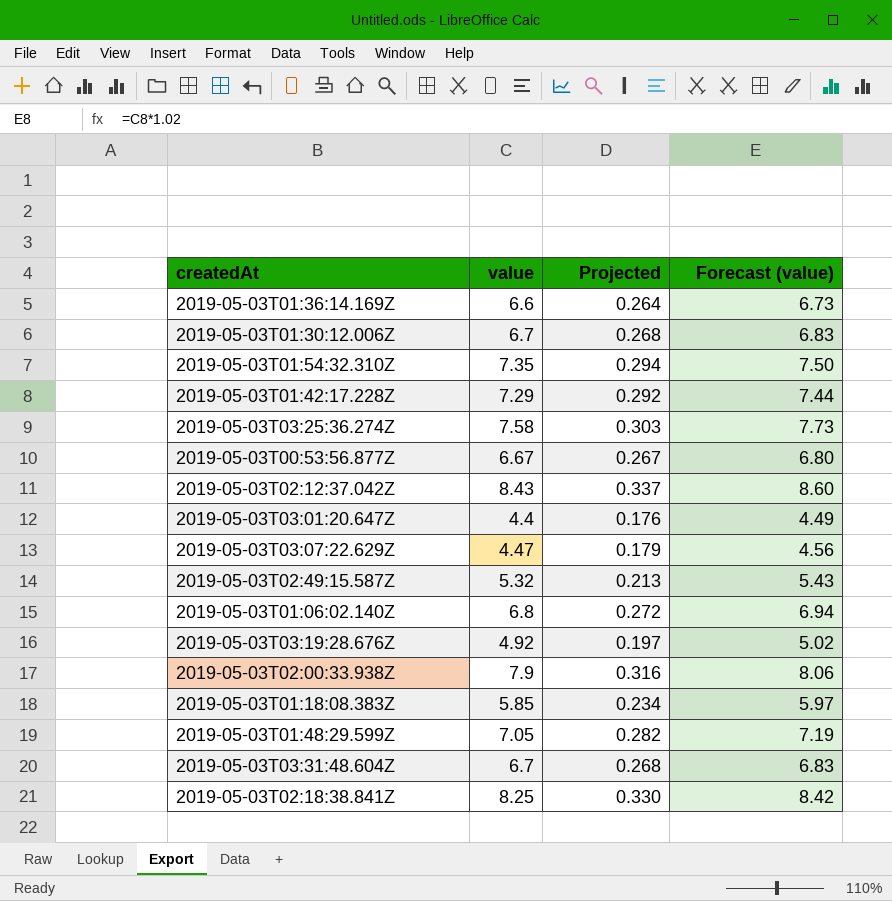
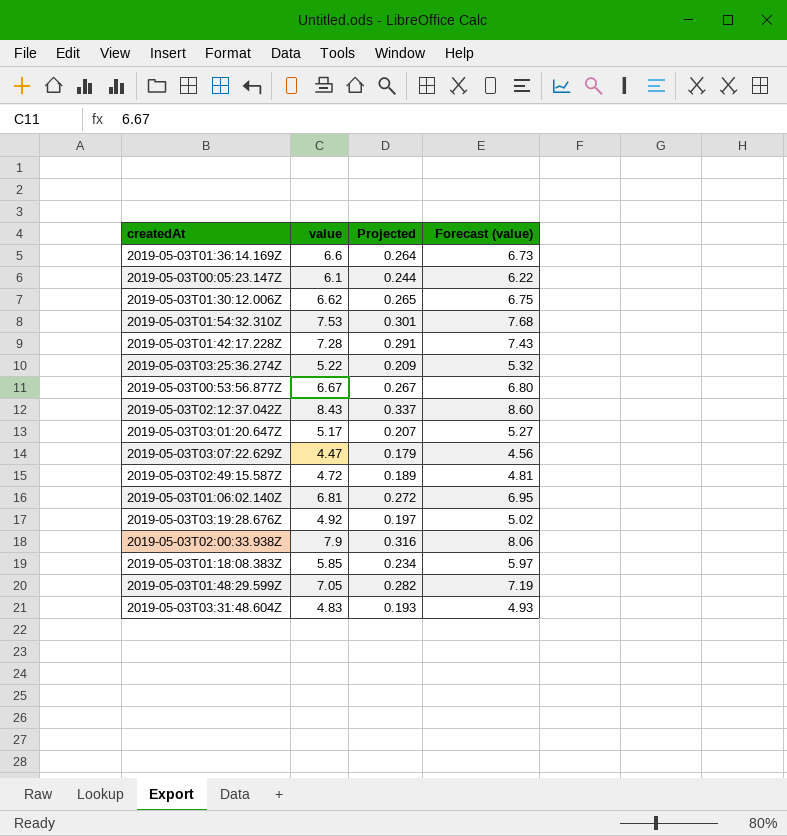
row 2019-05-03T02:18:38.841Z: 8.25 | 0.330 | 8.42 -> none
row 2019-05-03T00:05:23.147Z: none -> 6.1 | 0.244 | 6.22
2019-05-03T01:30:12.006Z | value: 6.7 -> 6.62
2019-05-03T01:30:12.006Z | Projected: 0.268 -> 0.265
2019-05-03T01:30:12.006Z | Forecast (value): 6.83 -> 6.75
2019-05-03T01:54:32.310Z | value: 7.35 -> 7.53
2019-05-03T01:54:32.310Z | Projected: 0.294 -> 0.301
2019-05-03T01:54:32.310Z | Forecast (value): 7.50 -> 7.68
2019-05-03T01:42:17.228Z | value: 7.29 -> 7.28
2019-05-03T01:42:17.228Z | Projected: 0.292 -> 0.291
2019-05-03T01:42:17.228Z | Forecast (value): 7.44 -> 7.43
2019-05-03T03:25:36.274Z | value: 7.58 -> 5.22
2019-05-03T03:25:36.274Z | Projected: 0.303 -> 0.209
2019-05-03T03:25:36.274Z | Forecast (value): 7.73 -> 5.32
2019-05-03T03:01:20.647Z | value: 4.4 -> 5.17
2019-05-03T03:01:20.647Z | Projected: 0.176 -> 0.207
2019-05-03T03:01:20.647Z | Forecast (value): 4.49 -> 5.27
2019-05-03T02:49:15.587Z | value: 5.32 -> 4.72
2019-05-03T02:49:15.587Z | Projected: 0.213 -> 0.189
2019-05-03T02:49:15.587Z | Forecast (value): 5.43 -> 4.81
2019-05-03T01:06:02.140Z | value: 6.8 -> 6.81
2019-05-03T01:06:02.140Z | Forecast (value): 6.94 -> 6.95
2019-05-03T03:31:48.604Z | value: 6.7 -> 4.83
2019-05-03T03:31:48.604Z | Projected: 0.268 -> 0.193
2019-05-03T03:31:48.604Z | Forecast (value): 6.83 -> 4.93

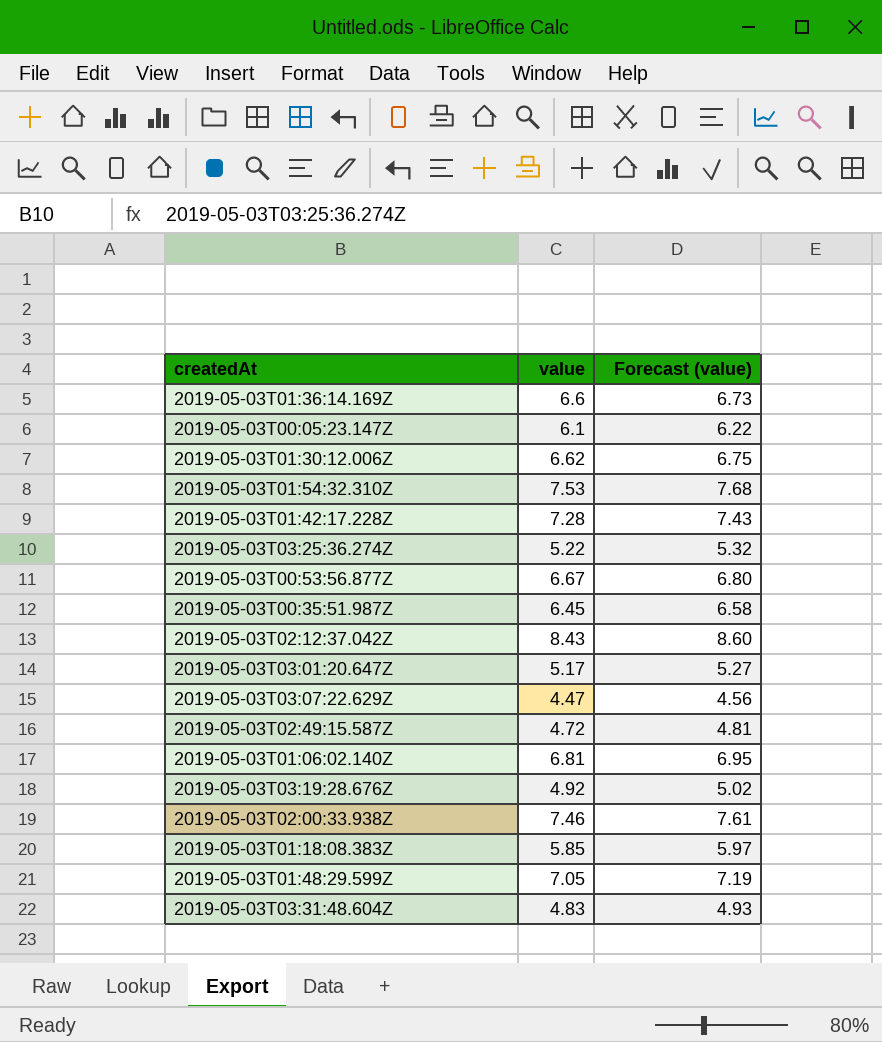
column Projected | formula: [value] * 0.04 -> none
row 2019-05-03T00:35:51.987Z: none -> 6.45 | 6.58
2019-05-03T02:00:33.938Z | value: 7.9 -> 7.46
2019-05-03T02:00:33.938Z | Forecast (value): 8.06 -> 7.61

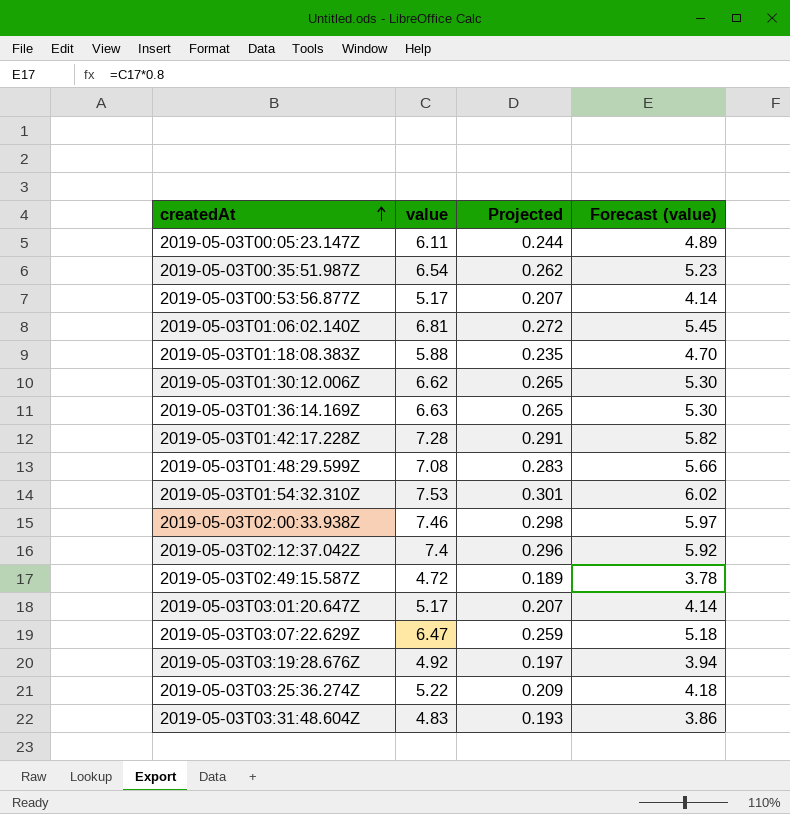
row order: none -> createdAt ascending
column Projected | formula: none -> [value] * 0.04
column Forecast (value) | formula: [value] * 1.02 -> [value] * 0.8
2019-05-03T00:05:23.147Z | value: 6.1 -> 6.11
2019-05-03T00:35:51.987Z | value: 6.45 -> 6.54
2019-05-03T00:53:56.877Z | value: 6.67 -> 5.17
2019-05-03T01:18:08.383Z | value: 5.85 -> 5.88
2019-05-03T01:36:14.169Z | value: 6.6 -> 6.63
2019-05-03T01:48:29.599Z | value: 7.05 -> 7.08
2019-05-03T02:12:37.042Z | value: 8.43 -> 7.4
2019-05-03T03:07:22.629Z | value: 4.47 -> 6.47

